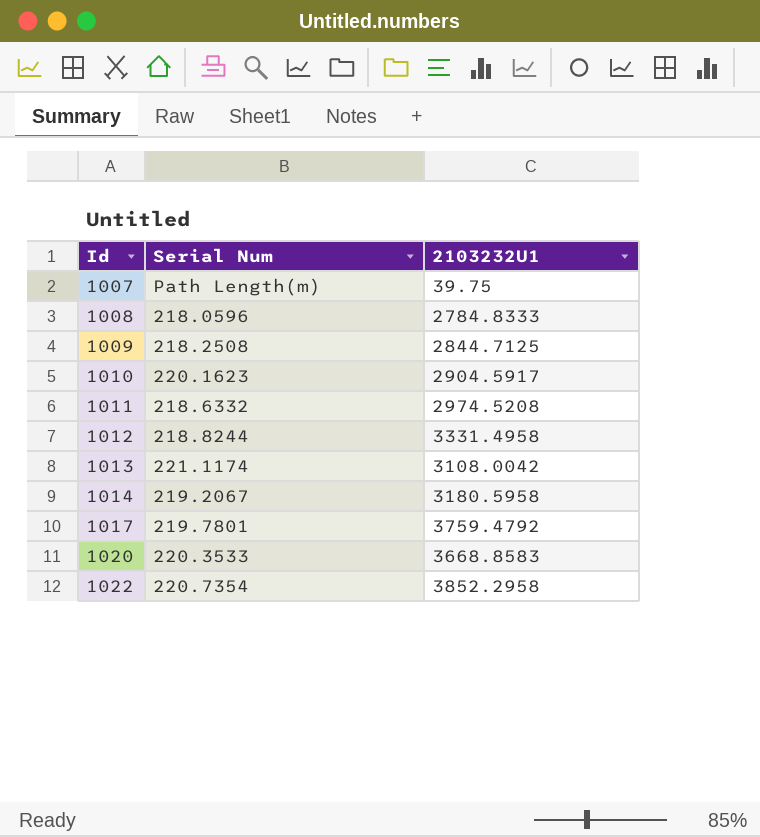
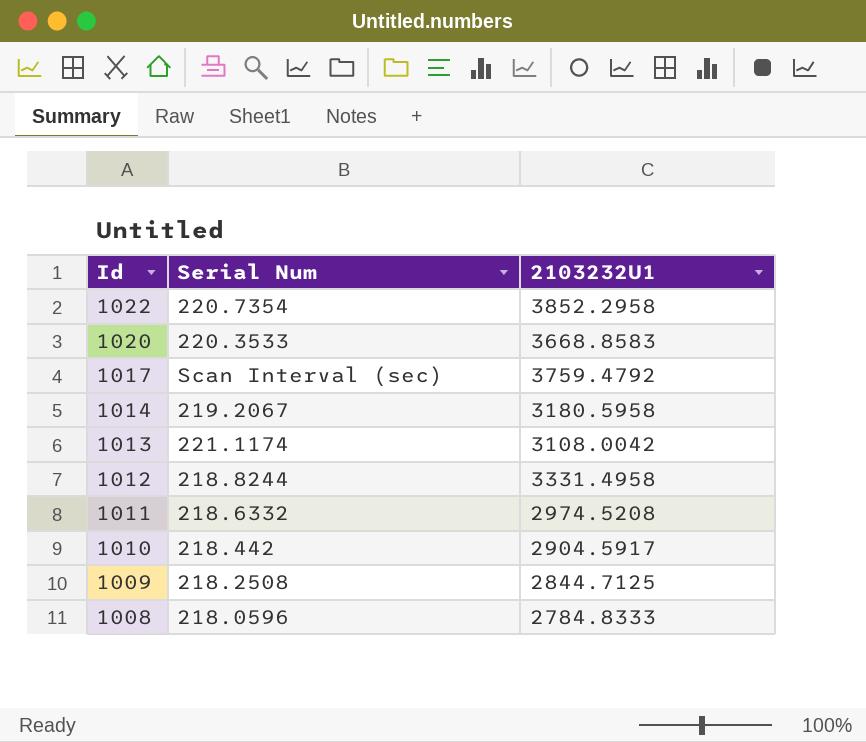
row order: Id ascending -> Id descending
row 1007: Path Length(m) | 39.75 -> none
1017 | Serial Num: 219.7801 -> Scan Interval (sec)
1010 | Serial Num: 220.1623 -> 218.442

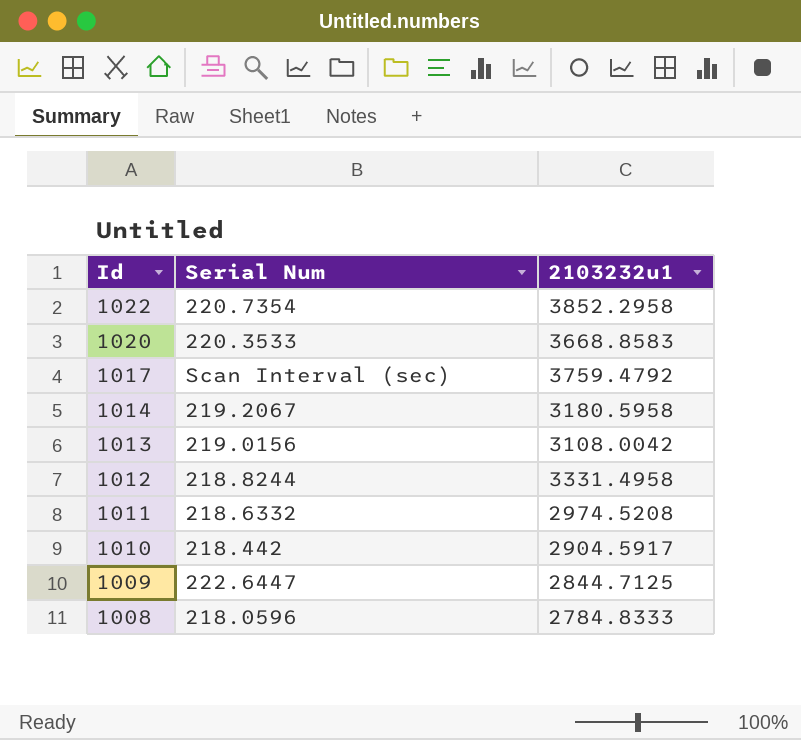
column name: 2103232U1 -> 2103232u1
1013 | Serial Num: 221.1174 -> 219.0156
1009 | Serial Num: 218.2508 -> 222.6447

